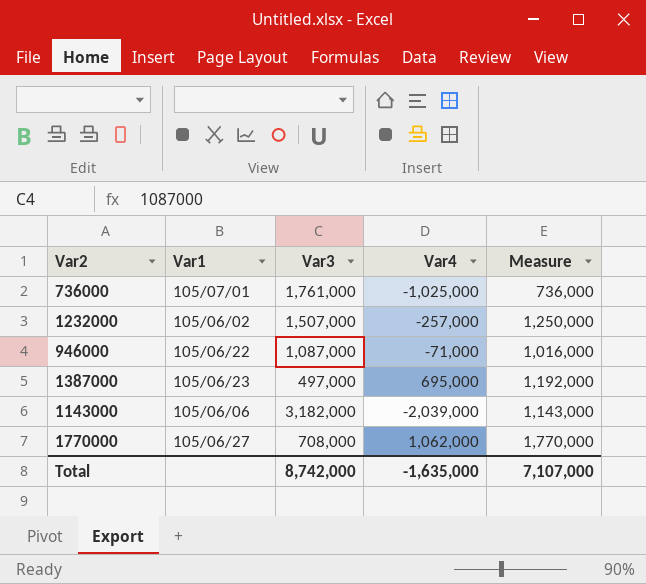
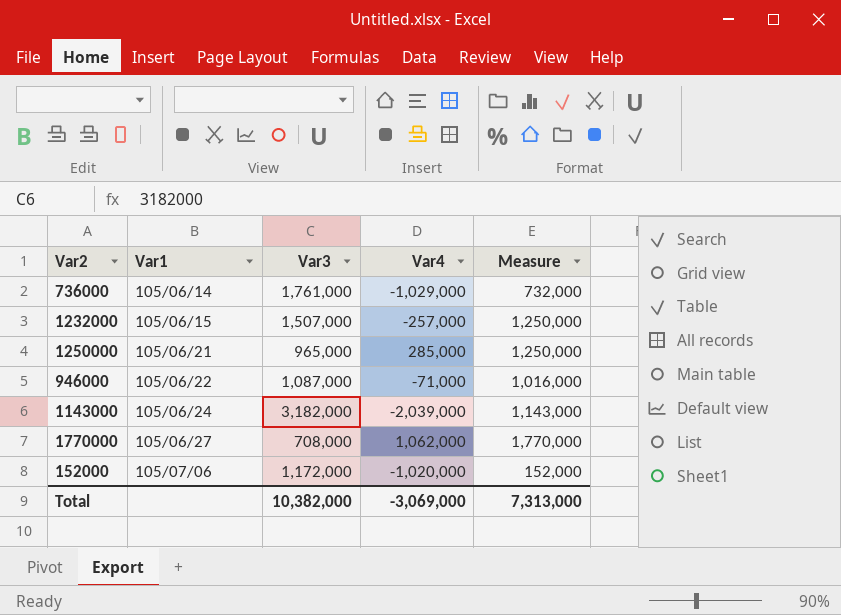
row 1387000: 105/06/23 | 497,000 | 695,000 | 1,192,000 -> none
736000 | Var1: 105/07/01 -> 105/06/14
736000 | Var4: -1,025,000 -> -1,029,000
736000 | Measure: 736,000 -> 732,000
1232000 | Var1: 105/06/02 -> 105/06/15
row 1250000: none -> 105/06/21 | 965,000 | 285,000 | 1,250,000
1143000 | Var1: 105/06/06 -> 105/06/24
row 152000: none -> 105/07/06 | 1,172,000 | -1,020,000 | 152,000
Total | Var3: 8,742,000 -> 10,382,000
Total | Var4: -1,635,000 -> -3,069,000
Total | Measure: 7,107,000 -> 7,313,000

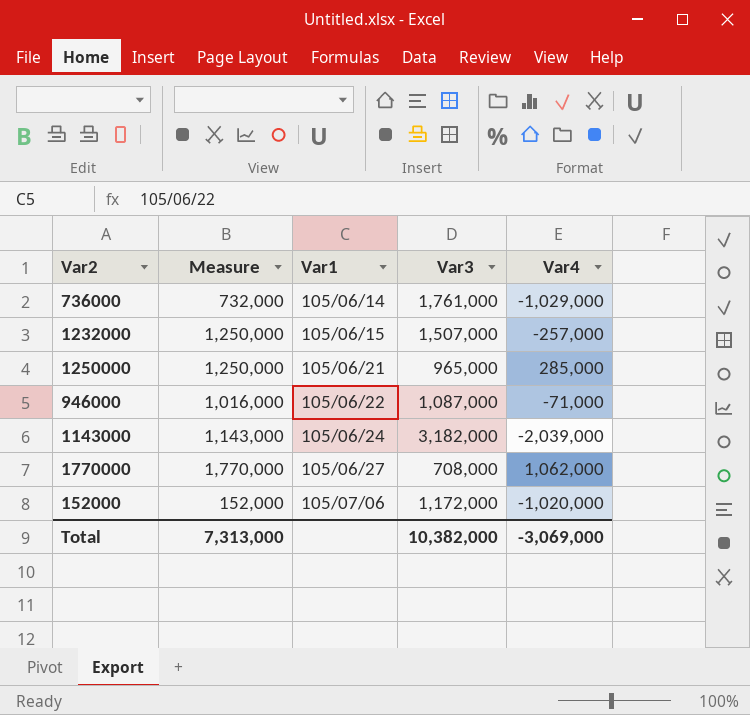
column Measure | position: 5 -> 2

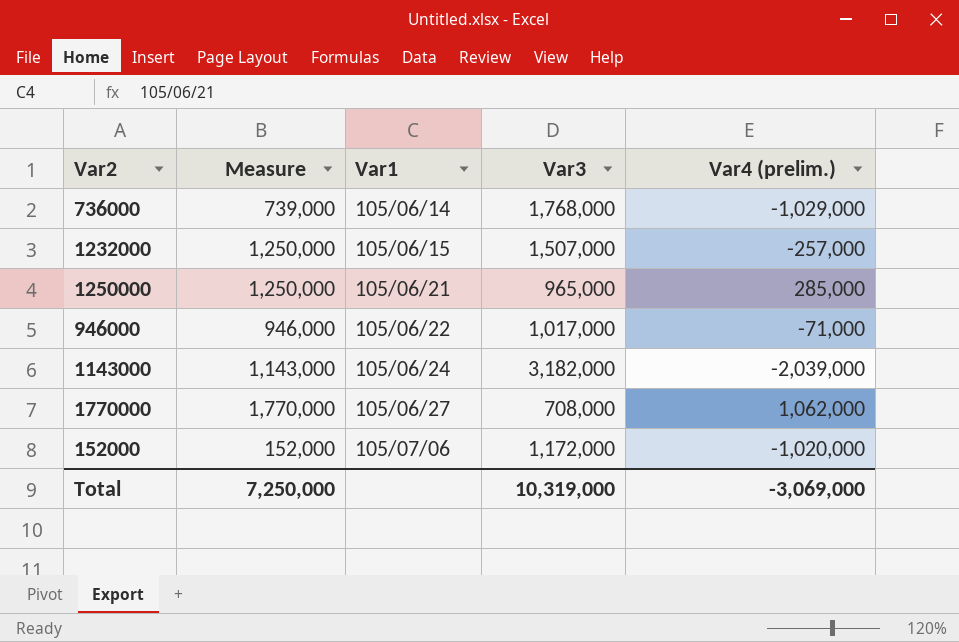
column name: Var4 -> Var4 (prelim.)
736000 | Measure: 732,000 -> 739,000
736000 | Var3: 1,761,000 -> 1,768,000
946000 | Measure: 1,016,000 -> 946,000
946000 | Var3: 1,087,000 -> 1,017,000
Total | Measure: 7,313,000 -> 7,250,000
Total | Var3: 10,382,000 -> 10,319,000

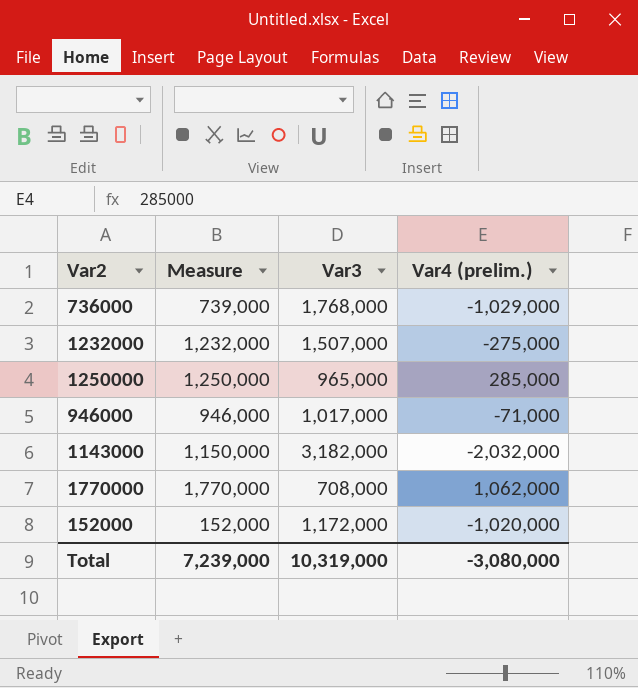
column Var1 | position: 3 -> none
1232000 | Measure: 1,250,000 -> 1,232,000
1232000 | Var4 (prelim.): -257,000 -> -275,000
1143000 | Measure: 1,143,000 -> 1,150,000
1143000 | Var4 (prelim.): -2,039,000 -> -2,032,000
Total | Measure: 7,250,000 -> 7,239,000
Total | Var4 (prelim.): -3,069,000 -> -3,080,000

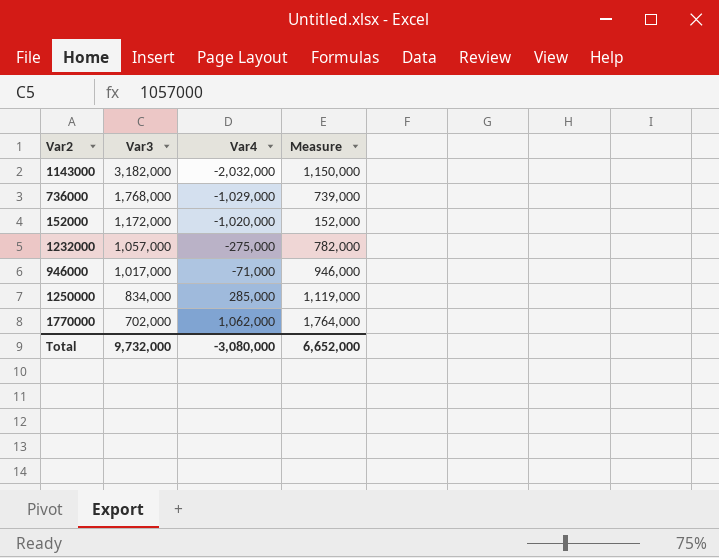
row order: none -> Var3 descending
column name: Var4 (prelim.) -> Var4
column Measure | position: 2 -> 4
1232000 | Var3: 1,507,000 -> 1,057,000
1232000 | Measure: 1,232,000 -> 782,000
1250000 | Var3: 965,000 -> 834,000
1250000 | Measure: 1,250,000 -> 1,119,000
1770000 | Var3: 708,000 -> 702,000
1770000 | Measure: 1,770,000 -> 1,764,000
Total | Var3: 10,319,000 -> 9,732,000
Total | Measure: 7,239,000 -> 6,652,000

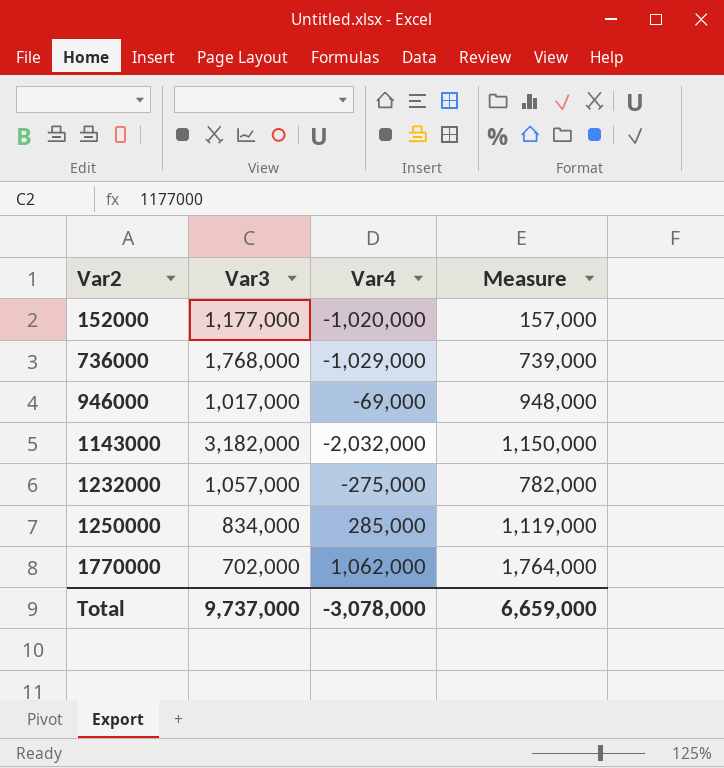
row order: Var3 descending -> Var2 ascending
152000 | Var3: 1,172,000 -> 1,177,000
152000 | Measure: 152,000 -> 157,000
946000 | Var4: -71,000 -> -69,000
946000 | Measure: 946,000 -> 948,000
Total | Var3: 9,732,000 -> 9,737,000
Total | Var4: -3,080,000 -> -3,078,000
Total | Measure: 6,652,000 -> 6,659,000

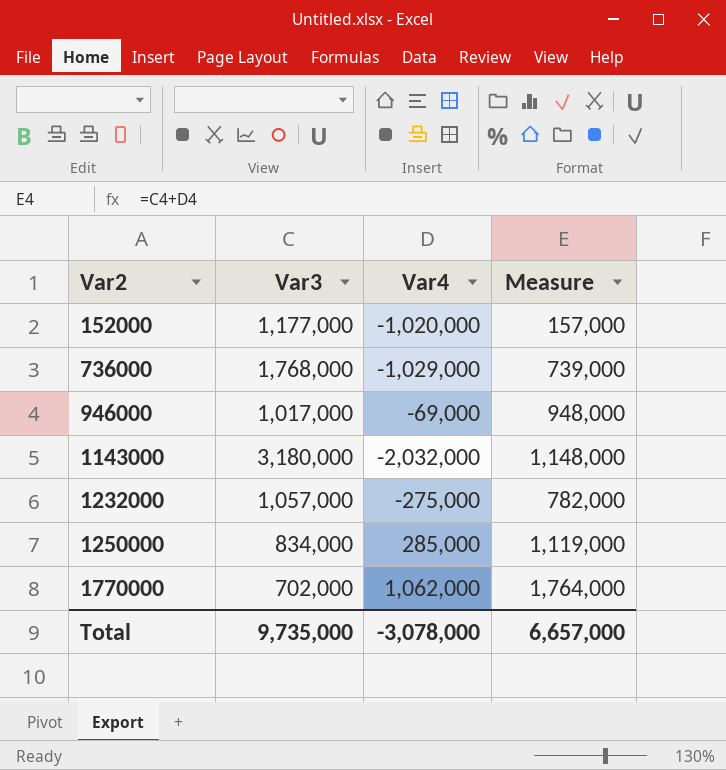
1143000 | Var3: 3,182,000 -> 3,180,000
1143000 | Measure: 1,150,000 -> 1,148,000
Total | Var3: 9,737,000 -> 9,735,000
Total | Measure: 6,659,000 -> 6,657,000

